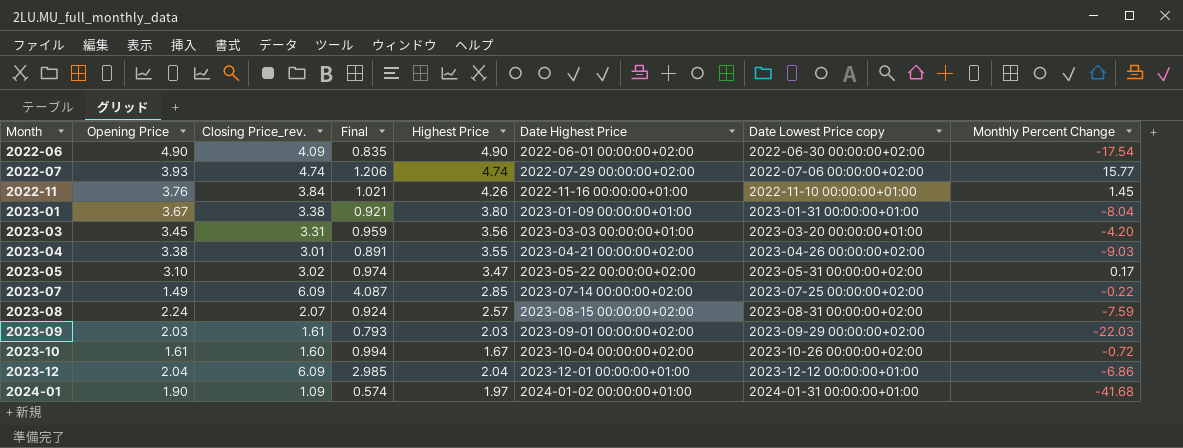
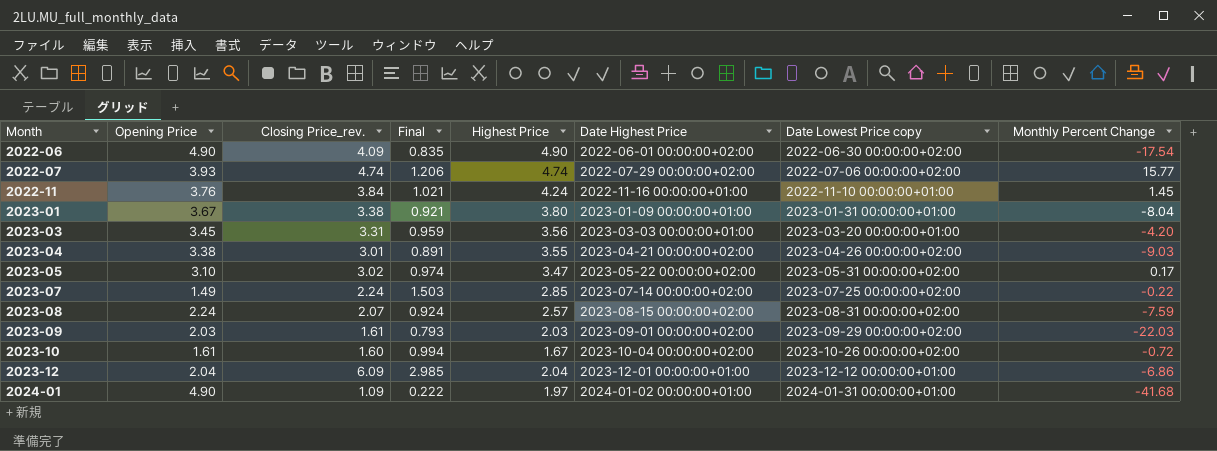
2022-11 | Highest Price: 4.26 -> 4.24
2023-07 | Closing Price_rev.: 6.09 -> 2.24
2023-07 | Final: 4.087 -> 1.503
2024-01 | Opening Price: 1.90 -> 4.90
2024-01 | Final: 0.574 -> 0.222

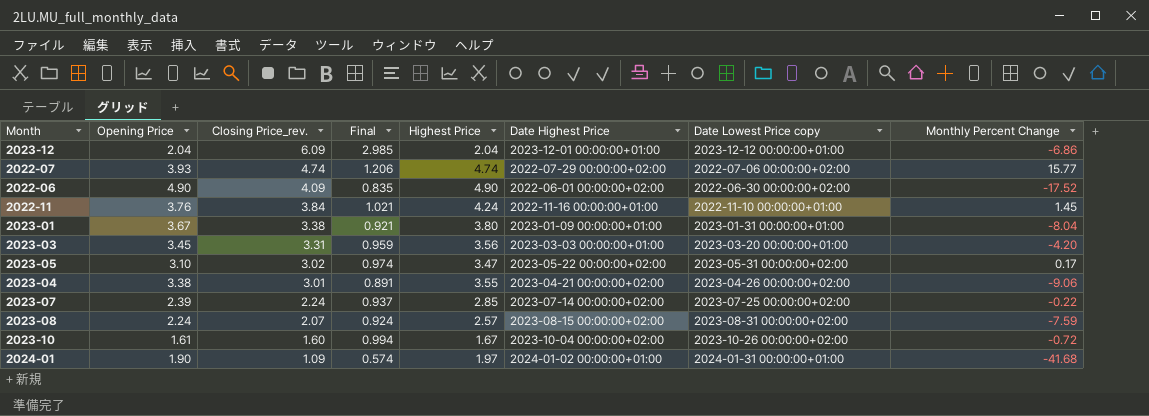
row order: Month ascending -> Closing Price_rev. descending
row 2023-09: 2.03 | 1.61 | 0.793 | 2.03 | 2023-09-01 00:00:00+02:00 | 2023-09-29 00:00:00+02:00 | -22.03 -> none
2022-06 | Monthly Percent Change: -17.54 -> -17.52
2023-04 | Monthly Percent Change: -9.03 -> -9.06
2023-07 | Opening Price: 1.49 -> 2.39
2023-07 | Final: 1.503 -> 0.937
2024-01 | Opening Price: 4.90 -> 1.90
2024-01 | Final: 0.222 -> 0.574

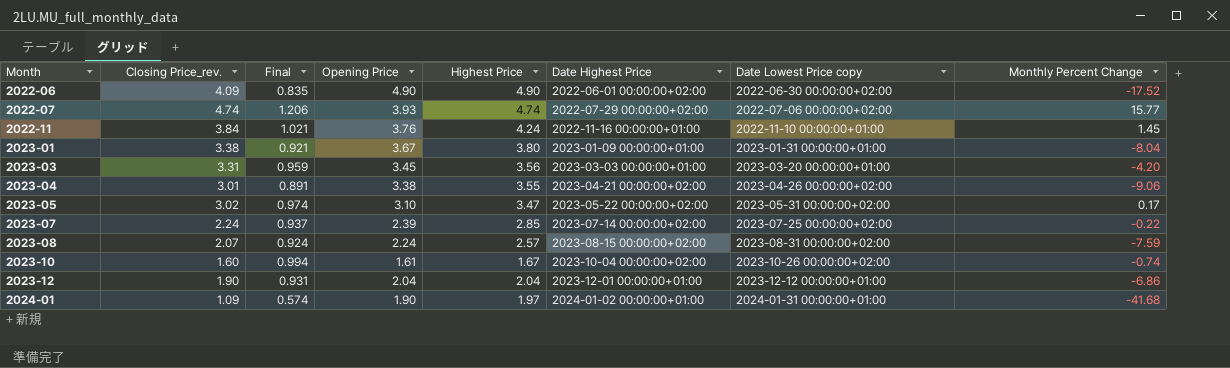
row order: Closing Price_rev. descending -> Month ascending
column Opening Price | position: 2 -> 4
2023-10 | Monthly Percent Change: -0.72 -> -0.74
2023-12 | Closing Price_rev.: 6.09 -> 1.90
2023-12 | Final: 2.985 -> 0.931

